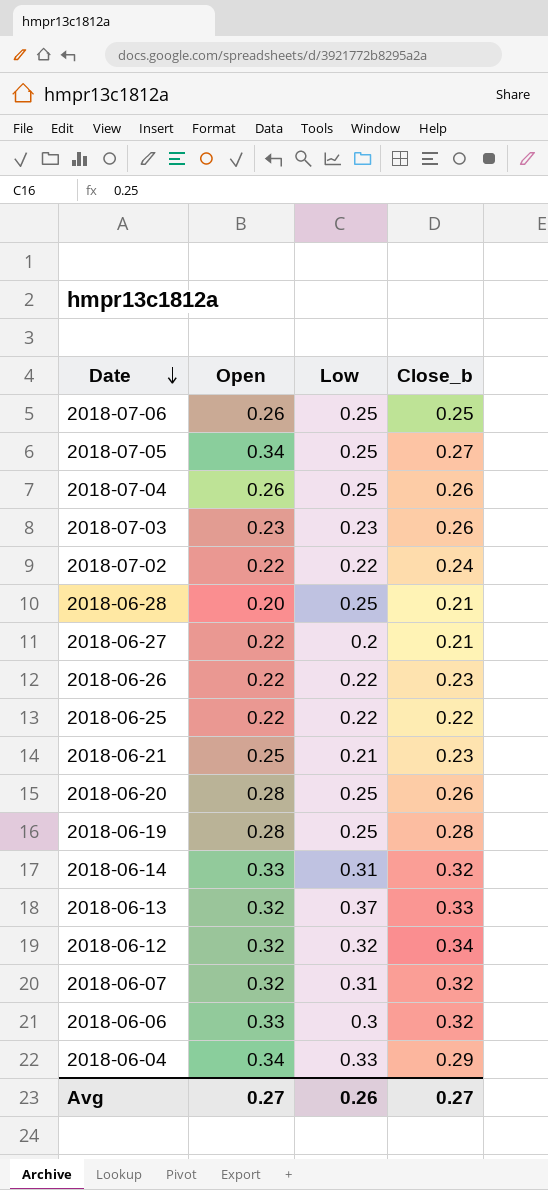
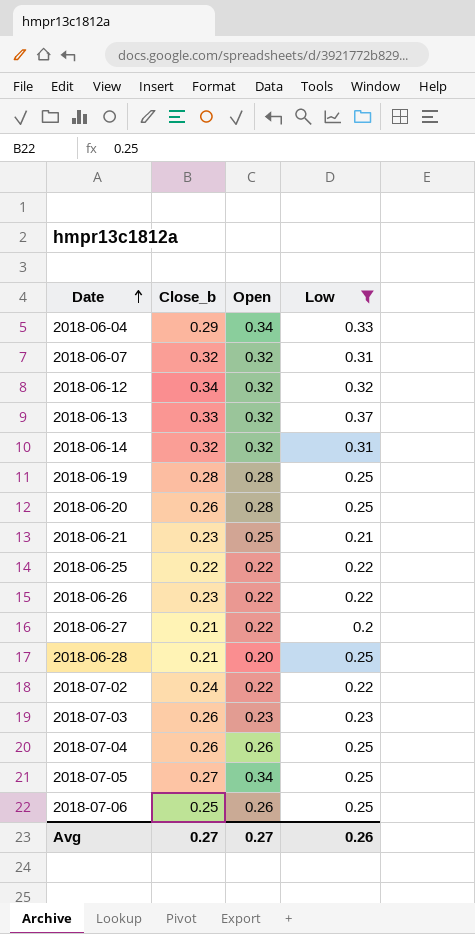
filter: none -> Low != 0.3
row order: Date descending -> Date ascending
column Close_b | position: 4 -> 2
2018-06-14 | Open: 0.33 -> 0.32

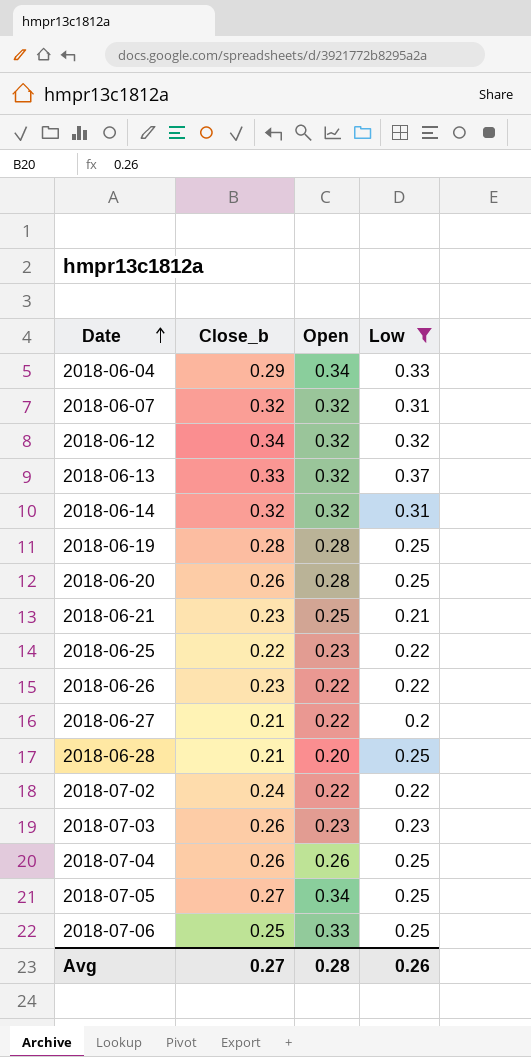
2018-06-25 | Open: 0.22 -> 0.23
2018-07-06 | Open: 0.26 -> 0.33
Avg | Open: 0.27 -> 0.28

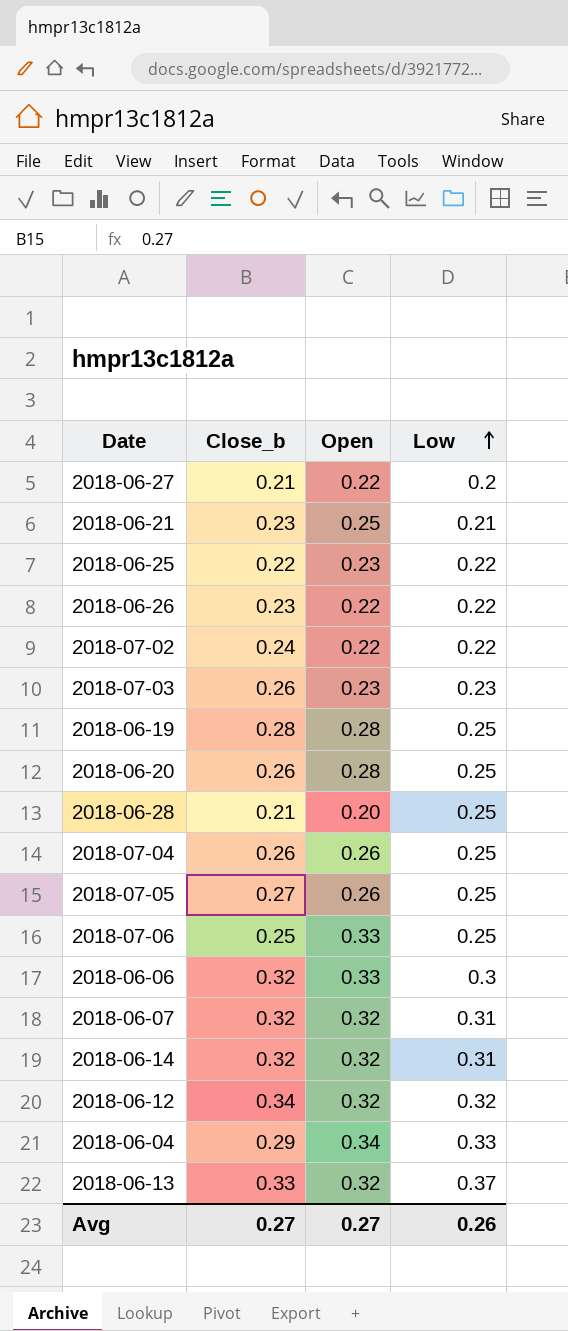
filter: Low != 0.3 -> none
row order: Date ascending -> Low ascending
2018-07-05 | Open: 0.34 -> 0.26
Avg | Open: 0.28 -> 0.27

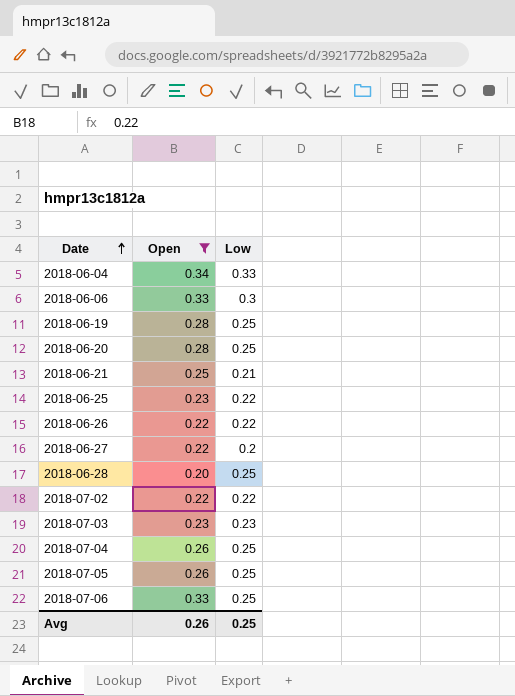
filter: none -> Open != 0.32
row order: Low ascending -> Date ascending
column Close_b | position: 2 -> none
Avg | Open: 0.27 -> 0.26
Avg | Low: 0.26 -> 0.25

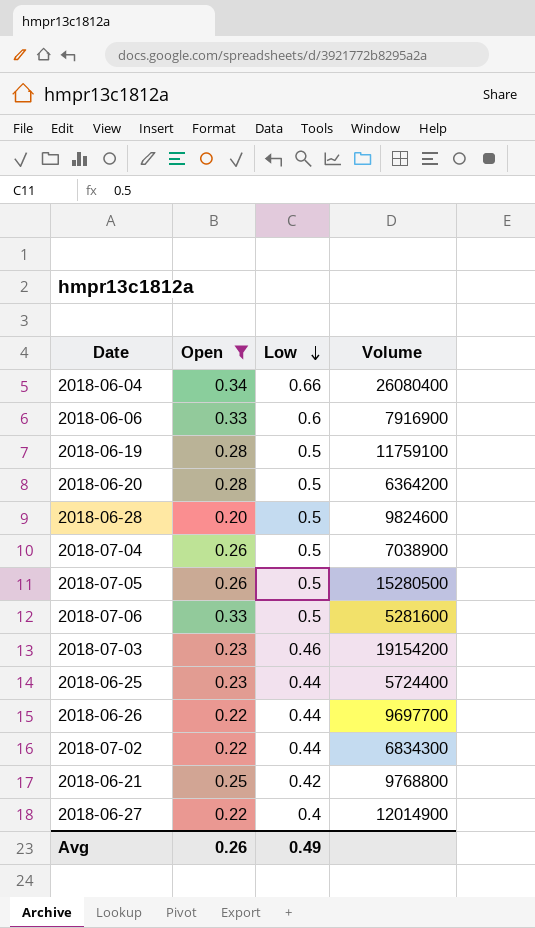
row order: Date ascending -> Low descending
column Volume | position: none -> 4
2018-06-04 | Low: 0.33 -> 0.66
2018-06-06 | Low: 0.3 -> 0.6
2018-06-19 | Low: 0.25 -> 0.5
2018-06-20 | Low: 0.25 -> 0.5
2018-06-28 | Low: 0.25 -> 0.5
2018-07-04 | Low: 0.25 -> 0.5
2018-07-05 | Low: 0.25 -> 0.5
2018-07-06 | Low: 0.25 -> 0.5
2018-07-03 | Low: 0.23 -> 0.46
2018-06-25 | Low: 0.22 -> 0.44
2018-06-26 | Low: 0.22 -> 0.44
2018-07-02 | Low: 0.22 -> 0.44
2018-06-21 | Low: 0.21 -> 0.42
2018-06-27 | Low: 0.2 -> 0.4
Avg | Low: 0.25 -> 0.49

